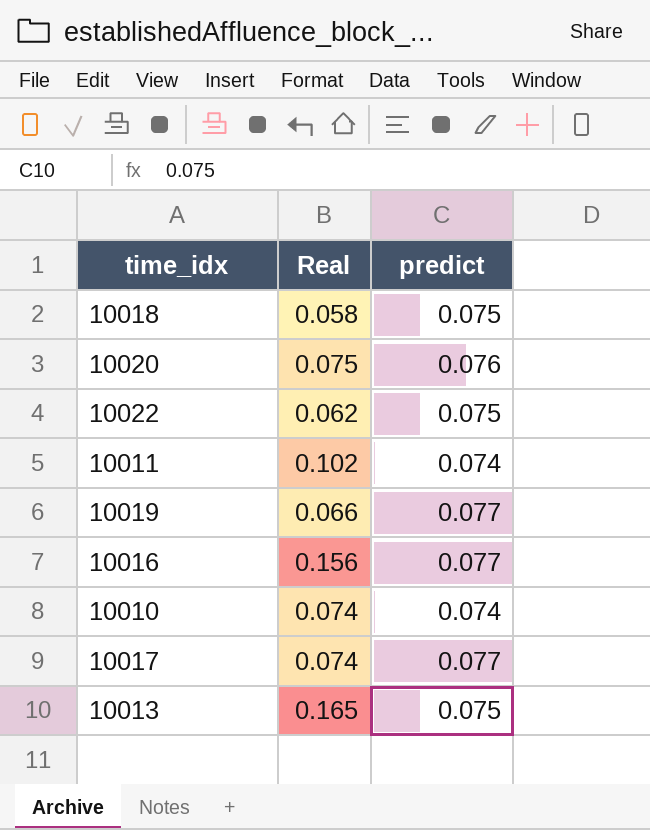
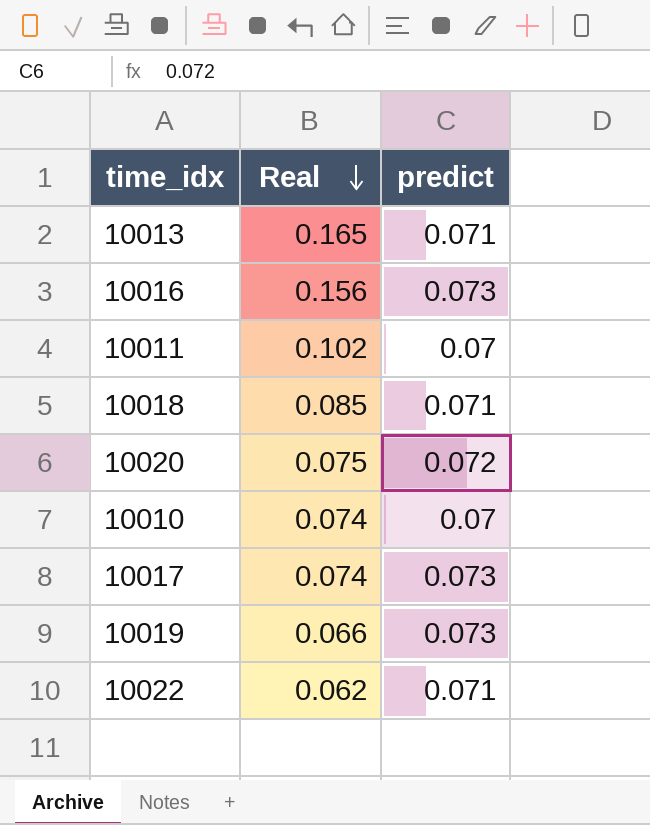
row order: none -> Real descending
10013 | predict: 0.075 -> 0.071
10016 | predict: 0.077 -> 0.073
10011 | predict: 0.074 -> 0.07
10018 | Real: 0.058 -> 0.085
10018 | predict: 0.075 -> 0.071
10020 | predict: 0.076 -> 0.072
10010 | predict: 0.074 -> 0.07
10017 | predict: 0.077 -> 0.073
10019 | predict: 0.077 -> 0.073
10022 | predict: 0.075 -> 0.071

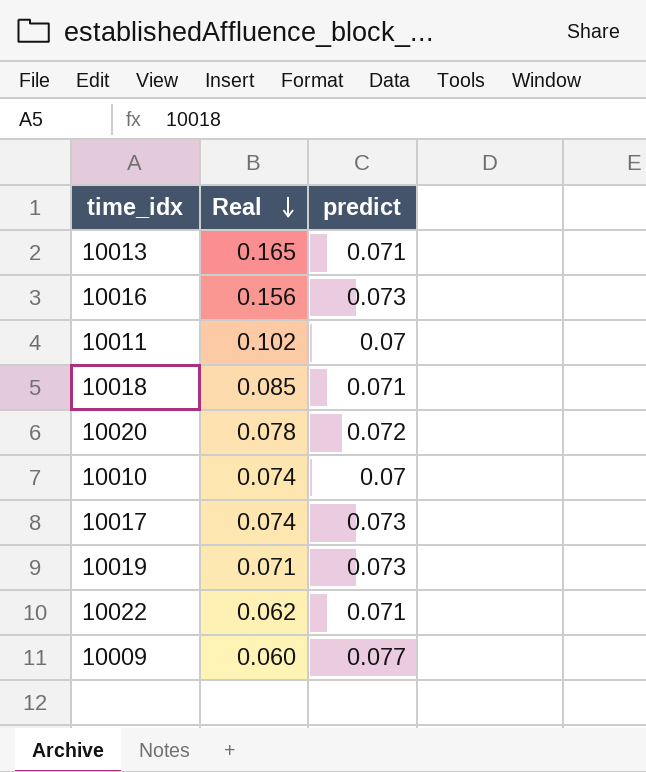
10020 | Real: 0.075 -> 0.078
10019 | Real: 0.066 -> 0.071
row 10009: none -> 0.060 | 0.077

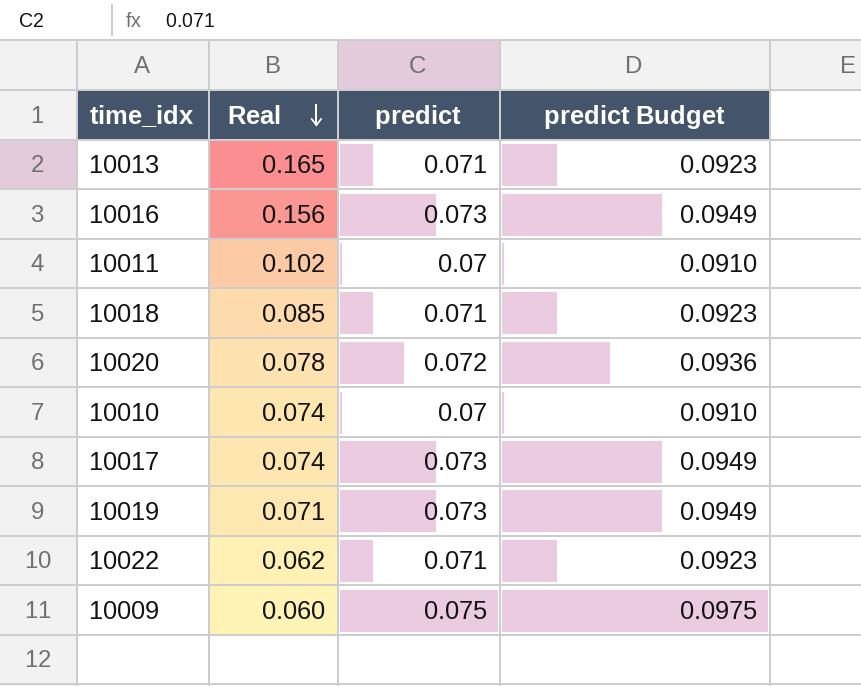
column predict Budget | formula: none -> [predict] * 1.3
10009 | predict: 0.077 -> 0.075

